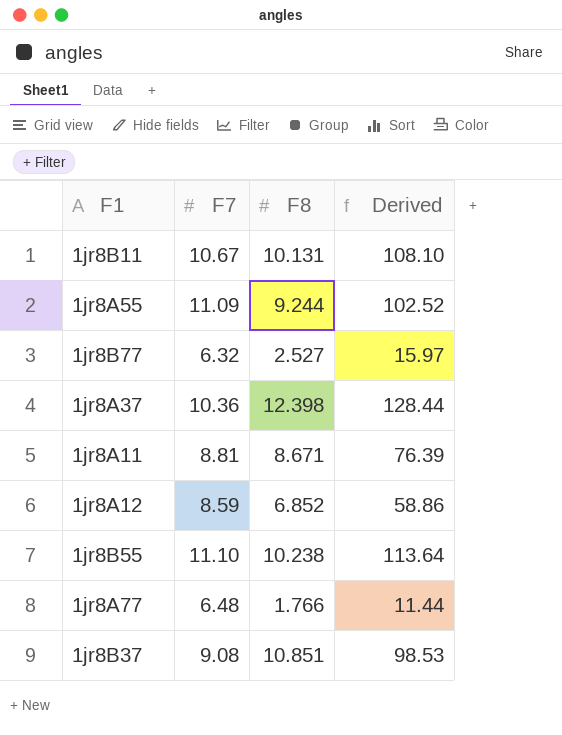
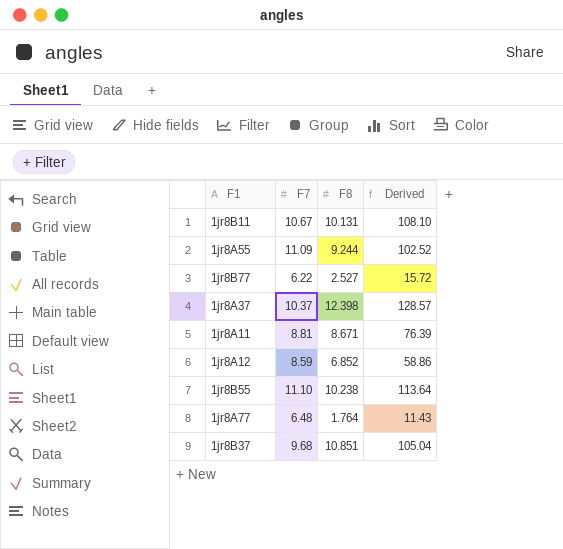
1jr8B77 | F7: 6.32 -> 6.22
1jr8B77 | Derived: 15.97 -> 15.72
1jr8A37 | F7: 10.36 -> 10.37
1jr8A37 | Derived: 128.44 -> 128.57
1jr8A77 | F8: 1.766 -> 1.764
1jr8A77 | Derived: 11.44 -> 11.43
1jr8B37 | F7: 9.08 -> 9.68
1jr8B37 | Derived: 98.53 -> 105.04

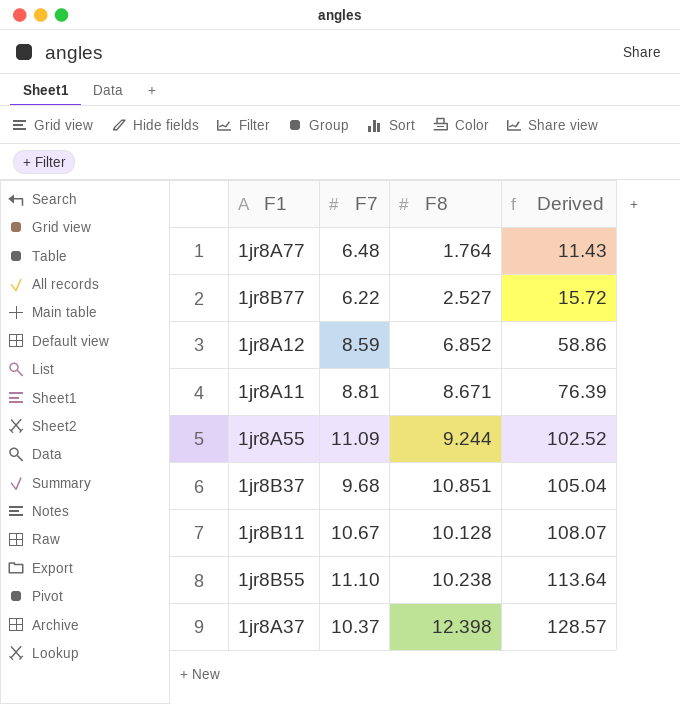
row order: none -> Derived ascending
1jr8B11 | F8: 10.131 -> 10.128
1jr8B11 | Derived: 108.10 -> 108.07

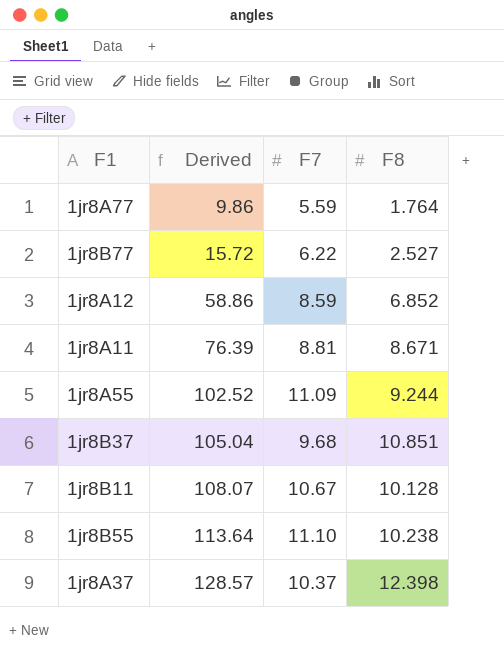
column Derived | position: 4 -> 2
1jr8A77 | Derived: 11.43 -> 9.86
1jr8A77 | F7: 6.48 -> 5.59

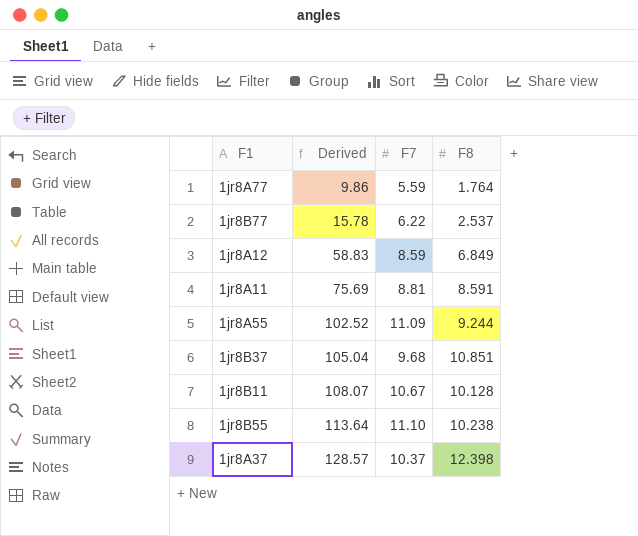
1jr8B77 | Derived: 15.72 -> 15.78
1jr8B77 | F8: 2.527 -> 2.537
1jr8A12 | Derived: 58.86 -> 58.83
1jr8A12 | F8: 6.852 -> 6.849
1jr8A11 | Derived: 76.39 -> 75.69
1jr8A11 | F8: 8.671 -> 8.591

